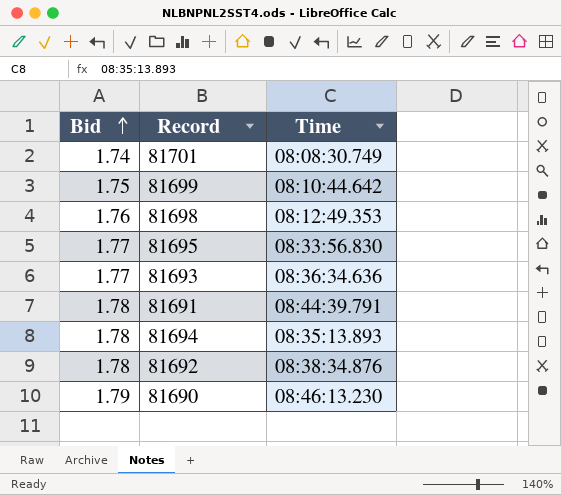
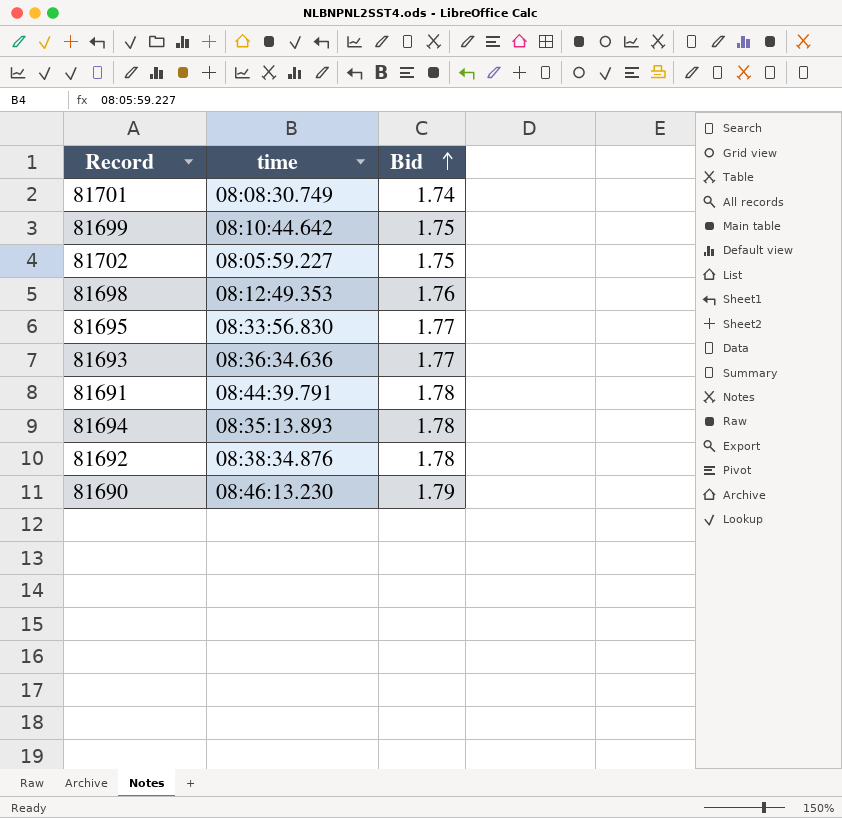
column name: Time -> time
column Bid | position: 1 -> 3
row 81702: none -> 08:05:59.227 | 1.75

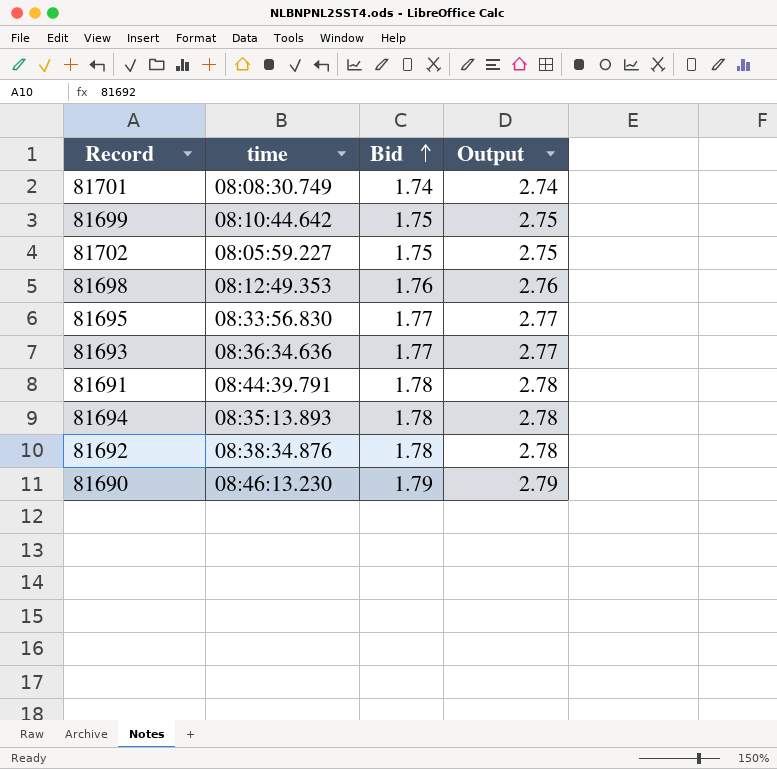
column Output | formula: none -> [Bid] + 1

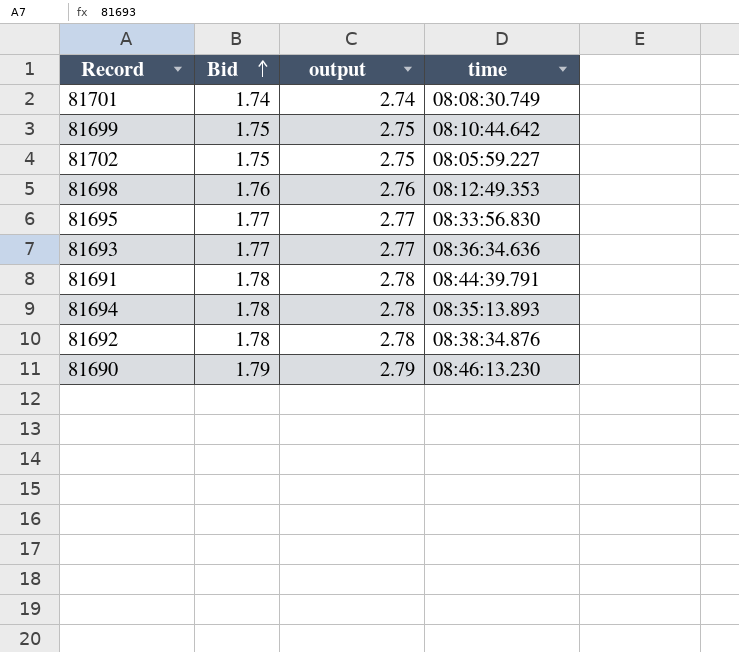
column name: Output -> output
column time | position: 2 -> 4

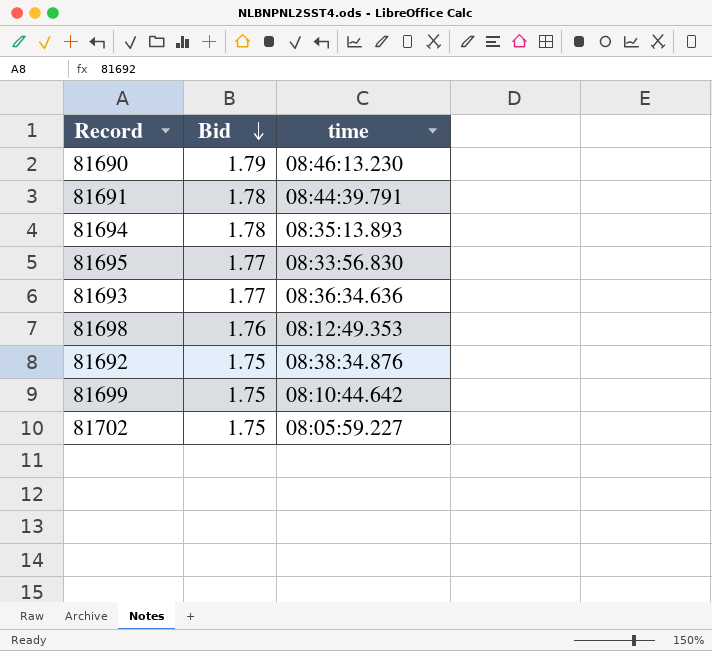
row order: Bid ascending -> Bid descending
column output | formula: [Bid] + 1 -> none
row 81701: 1.74 | 2.74 | 08:08:30.749 -> none
81692 | Bid: 1.78 -> 1.75

